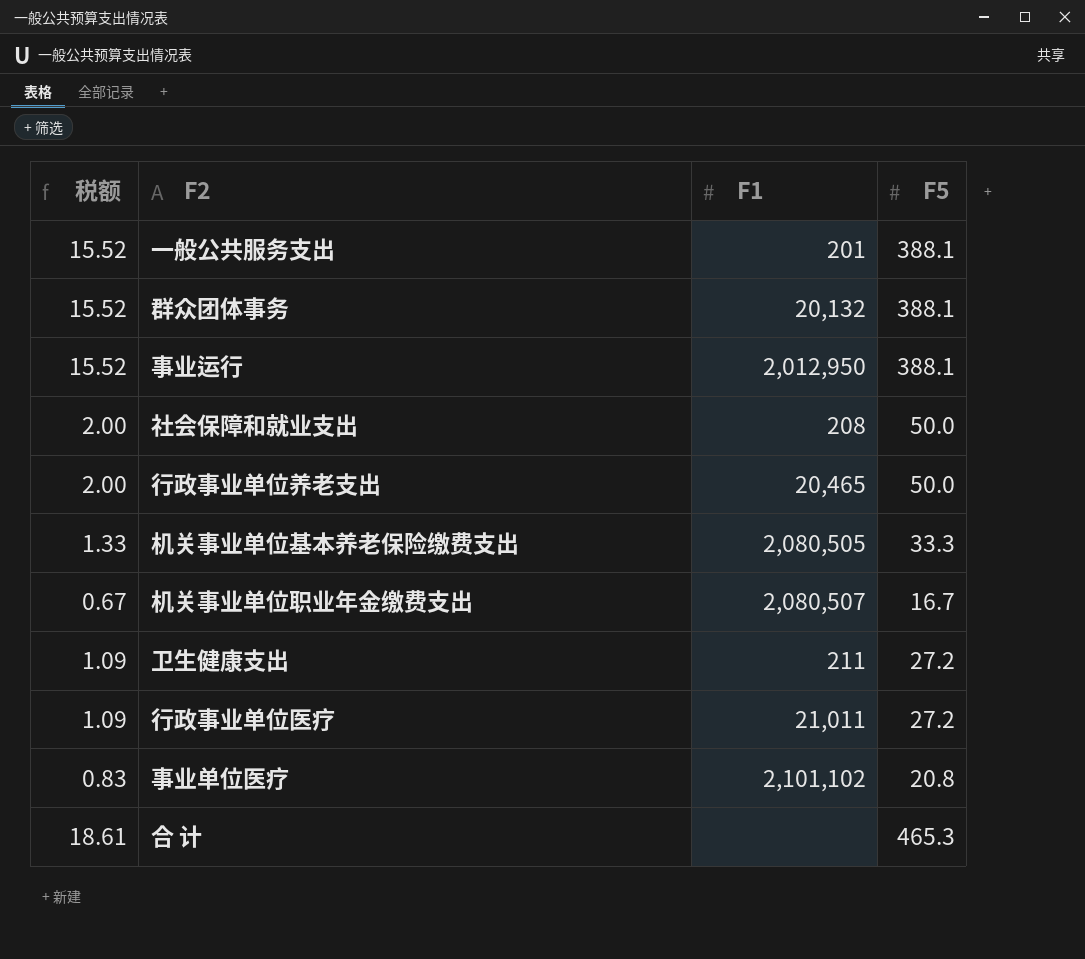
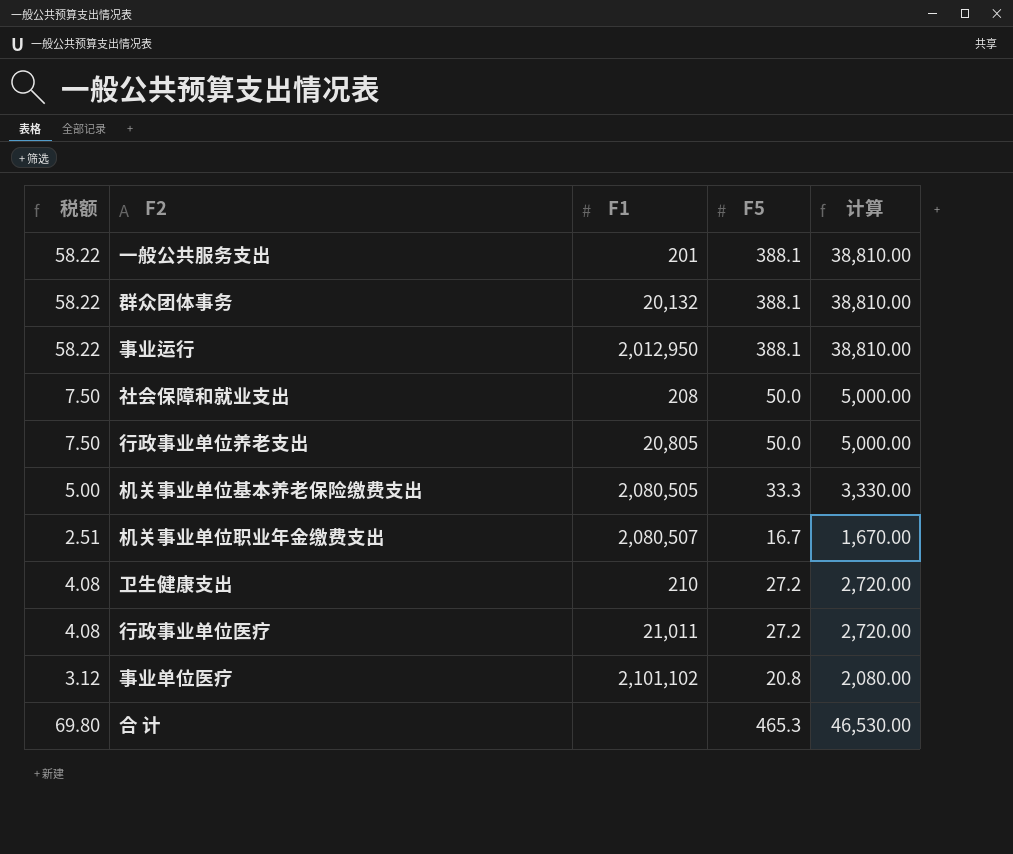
column 税额 | formula: [F5] * 0.04 -> [F5] * 0.15
column 计算 | formula: none -> [F5] * 100
行政事业单位养老支出 | F1: 20,465 -> 20,805
卫生健康支出 | F1: 211 -> 210

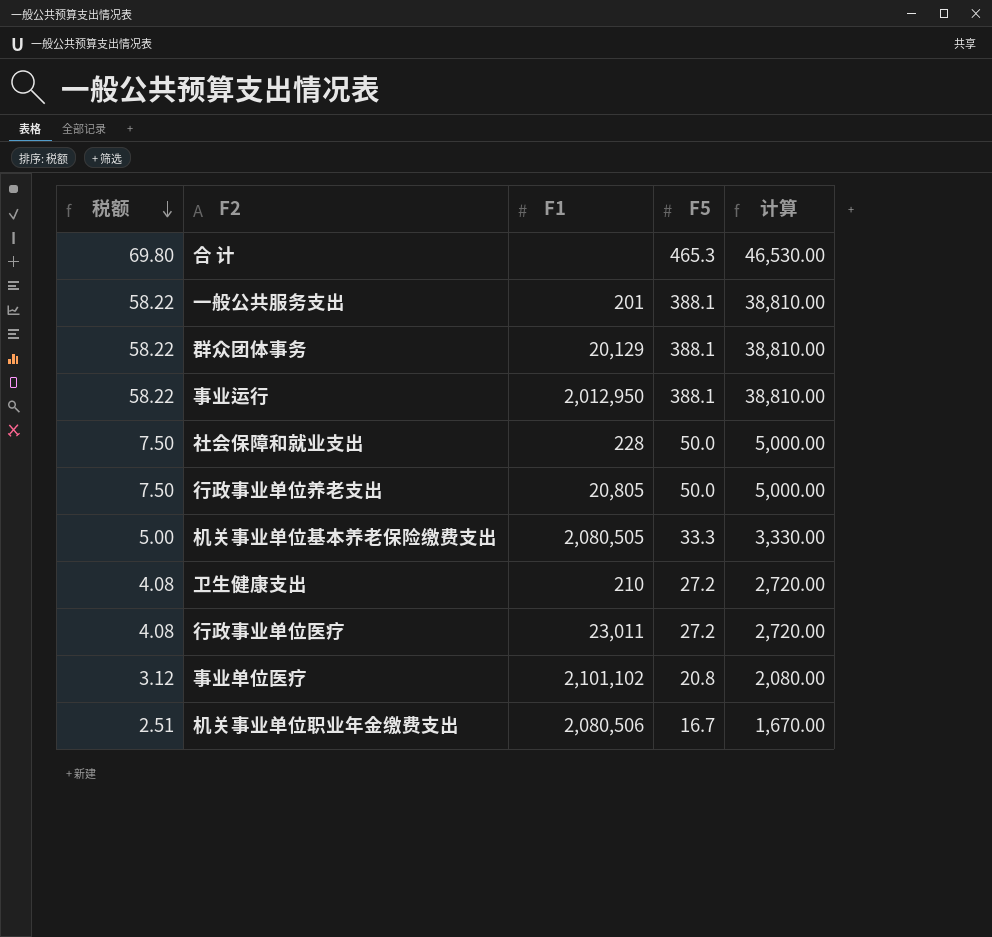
row order: none -> 税额 descending
群众团体事务 | F1: 20,132 -> 20,129
社会保障和就业支出 | F1: 208 -> 228
行政事业单位医疗 | F1: 21,011 -> 23,011
机关事业单位职业年金缴费支出 | F1: 2,080,507 -> 2,080,506

